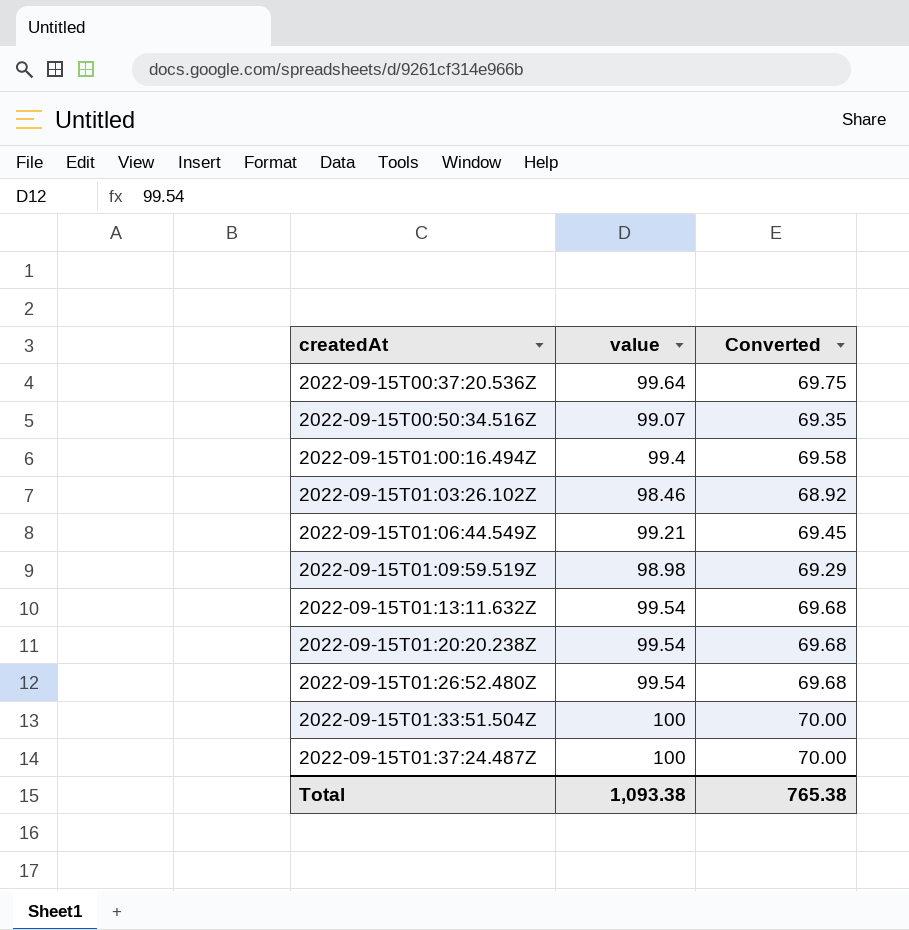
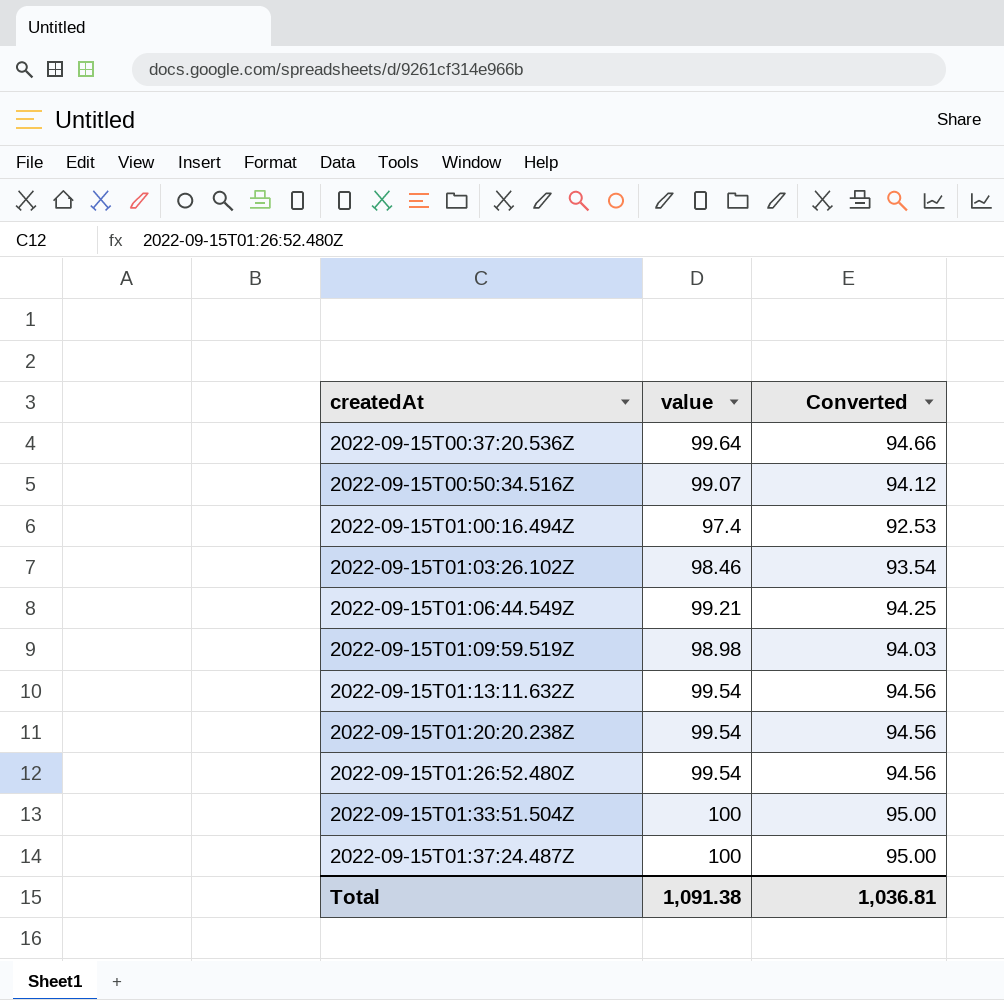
column Converted | formula: [value] * 0.7 -> [value] * 0.95
2022-09-15T01:00:16.494Z | value: 99.4 -> 97.4
Total | value: 1,093.38 -> 1,091.38
Total | Converted: 765.38 -> 1,036.81

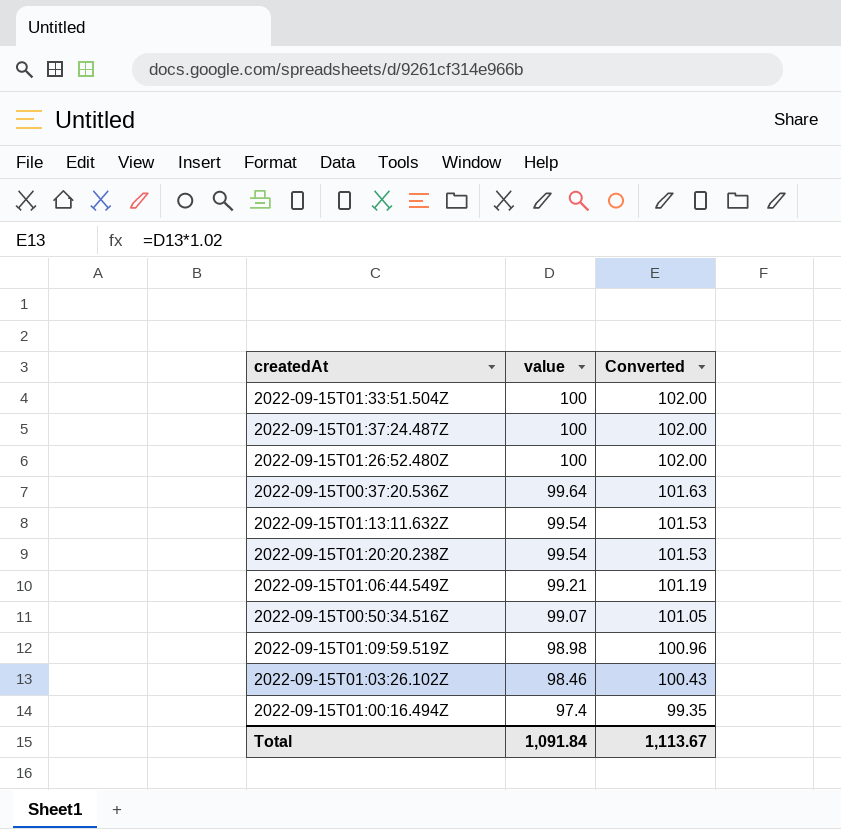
row order: createdAt ascending -> value descending
column Converted | formula: [value] * 0.95 -> [value] * 1.02
2022-09-15T01:26:52.480Z | value: 99.54 -> 100
Total | value: 1,091.38 -> 1,091.84
Total | Converted: 1,036.81 -> 1,113.67

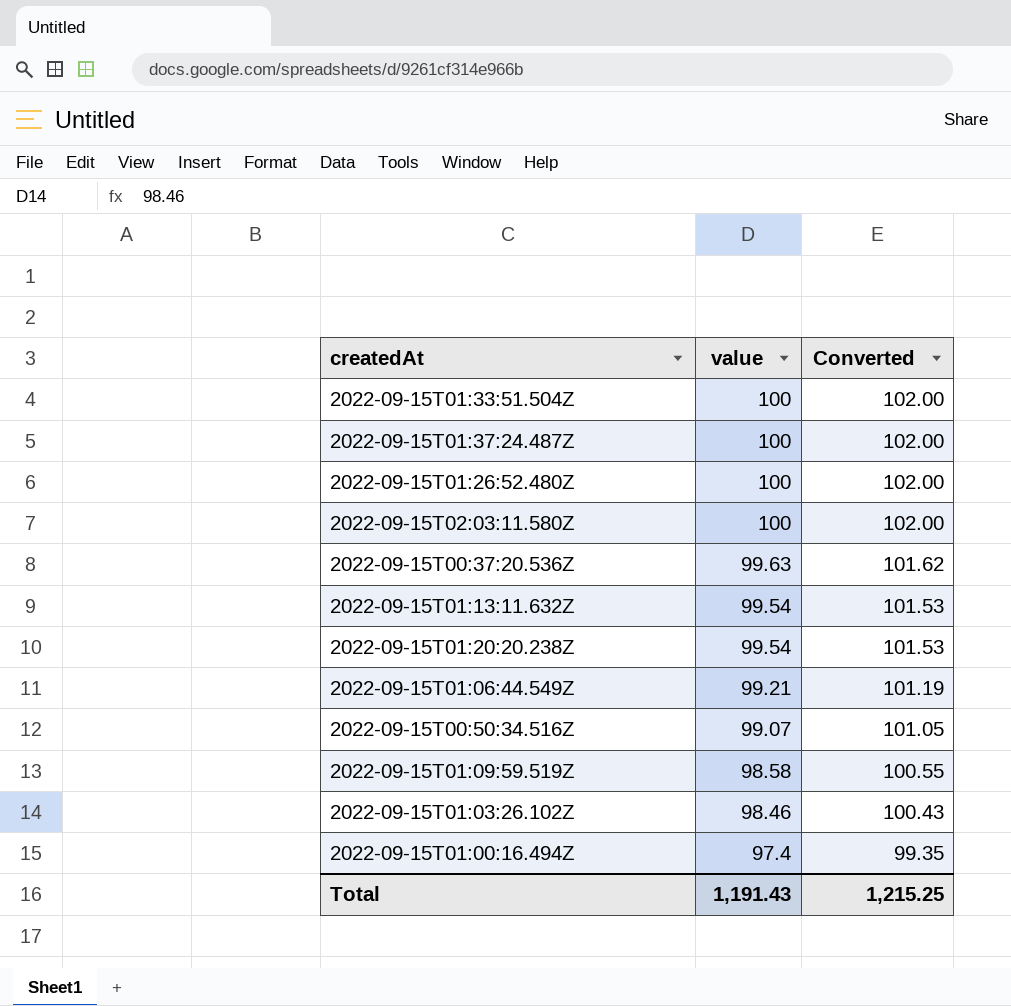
row 2022-09-15T02:03:11.580Z: none -> 100 | 102.00
2022-09-15T00:37:20.536Z | value: 99.64 -> 99.63
2022-09-15T00:37:20.536Z | Converted: 101.63 -> 101.62
2022-09-15T01:09:59.519Z | value: 98.98 -> 98.58
2022-09-15T01:09:59.519Z | Converted: 100.96 -> 100.55
Total | value: 1,091.84 -> 1,191.43
Total | Converted: 1,113.67 -> 1,215.25

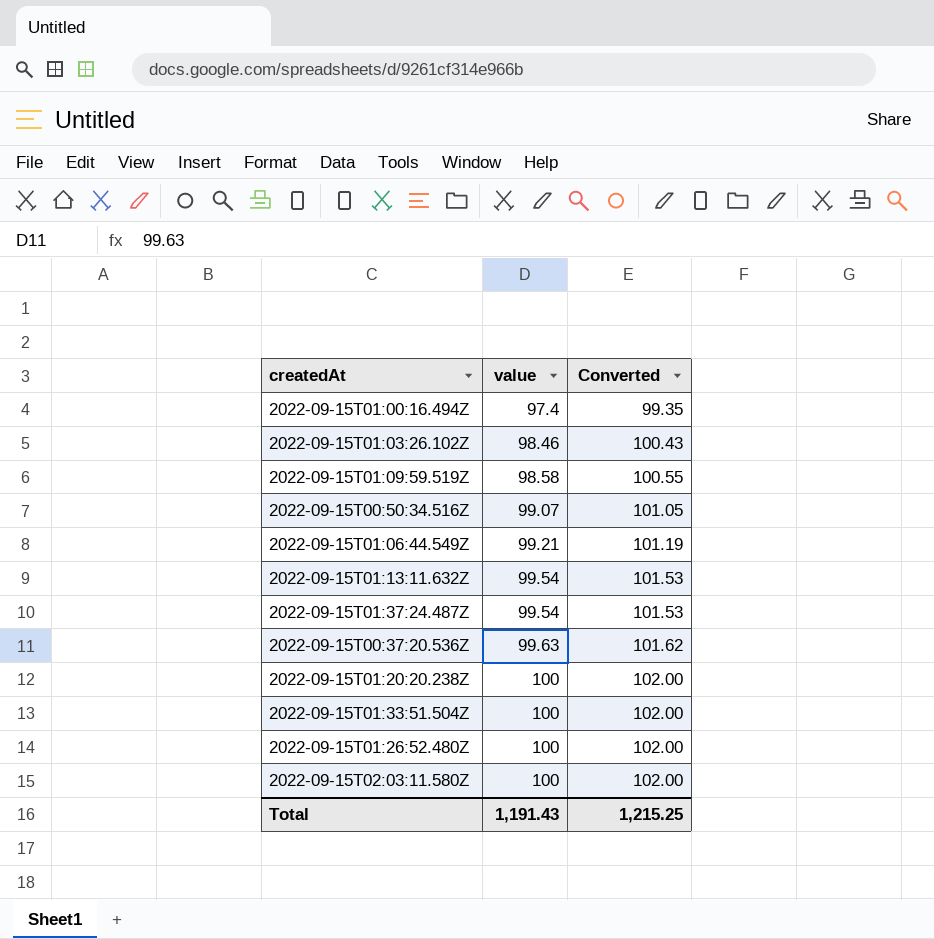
row order: value descending -> value ascending
2022-09-15T01:37:24.487Z | value: 100 -> 99.54
2022-09-15T01:37:24.487Z | Converted: 102.00 -> 101.53
2022-09-15T01:20:20.238Z | value: 99.54 -> 100
2022-09-15T01:20:20.238Z | Converted: 101.53 -> 102.00

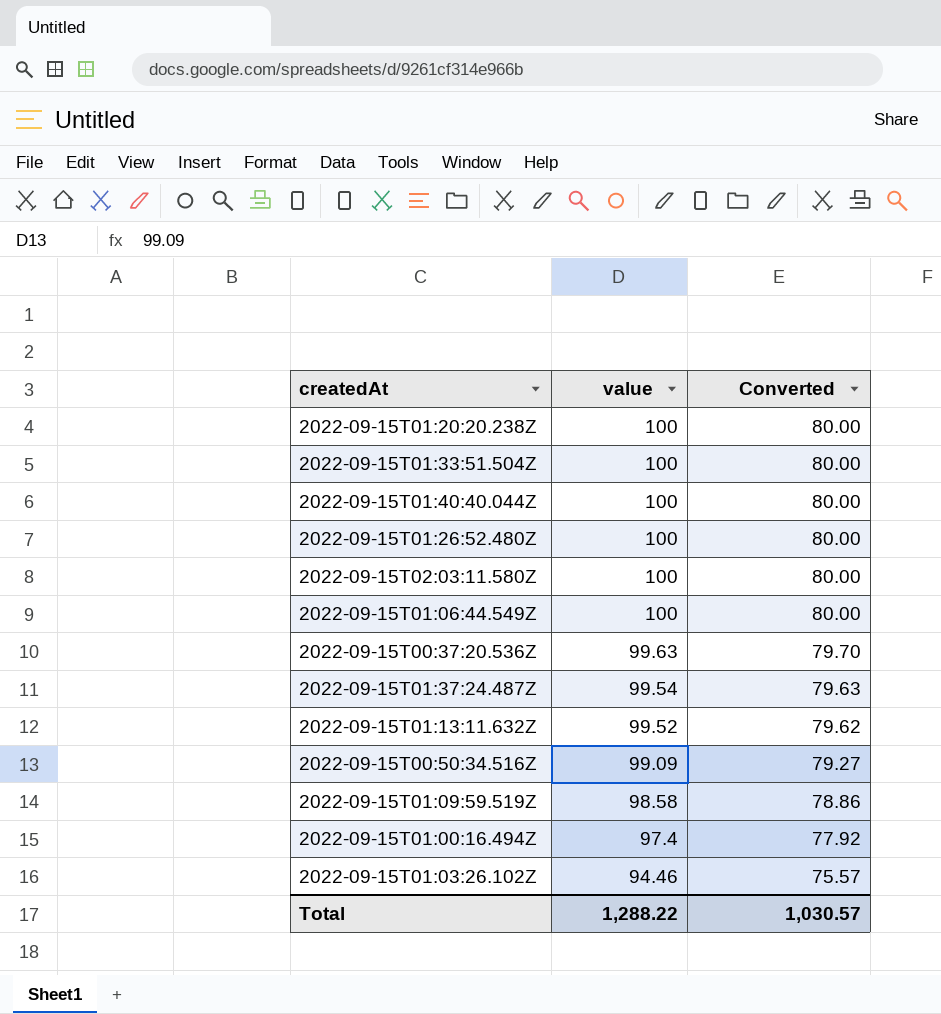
row order: value ascending -> value descending
column Converted | formula: [value] * 1.02 -> [value] * 0.8
row 2022-09-15T01:40:40.044Z: none -> 100 | 80.00
2022-09-15T01:06:44.549Z | value: 99.21 -> 100
2022-09-15T01:13:11.632Z | value: 99.54 -> 99.52
2022-09-15T00:50:34.516Z | value: 99.07 -> 99.09
2022-09-15T01:03:26.102Z | value: 98.46 -> 94.46
Total | value: 1,191.43 -> 1,288.22
Total | Converted: 1,215.25 -> 1,030.57

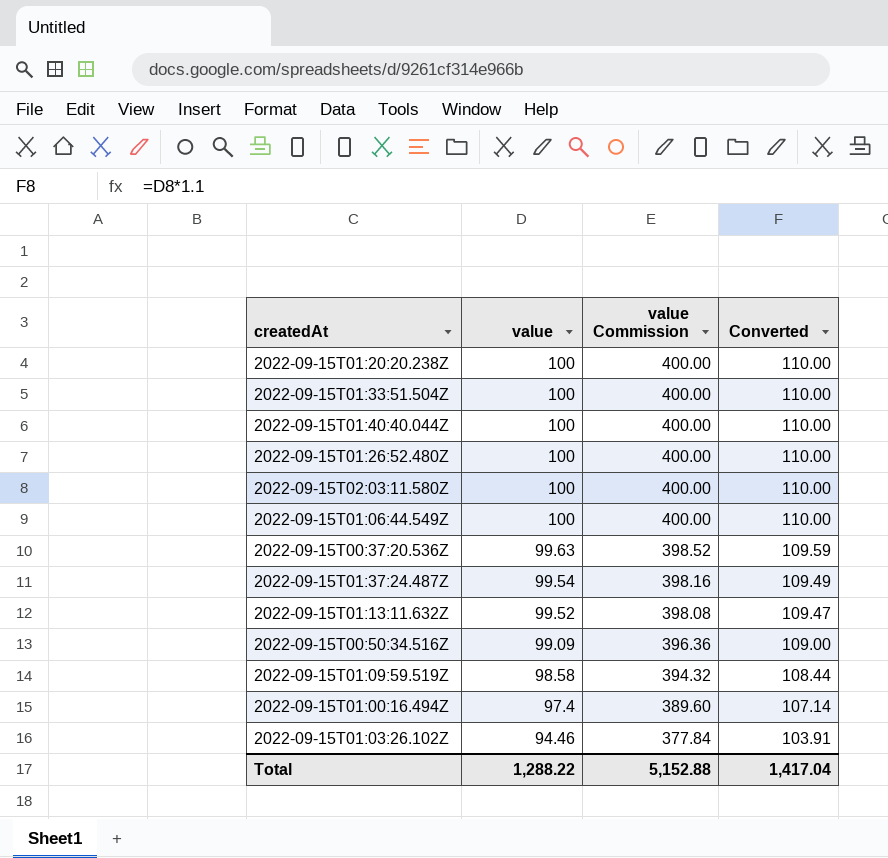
column value Commission | formula: none -> [value] * 4
column Converted | formula: [value] * 0.8 -> [value] * 1.1
Total | Converted: 1,030.57 -> 1,417.04

